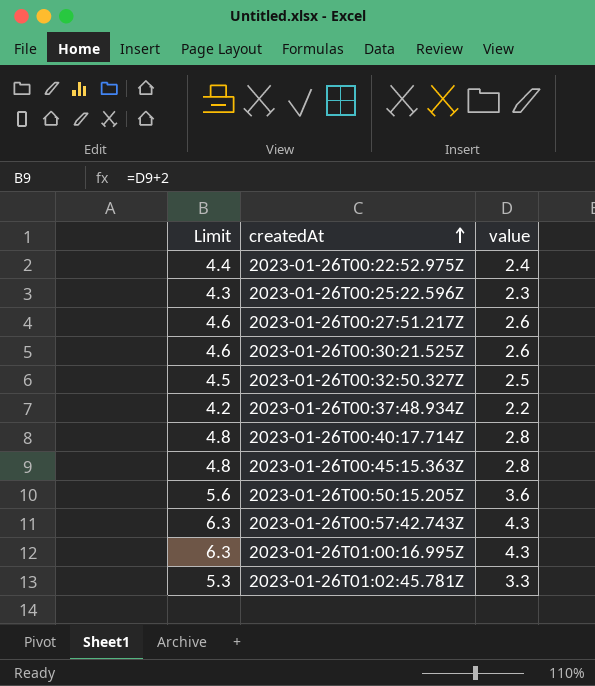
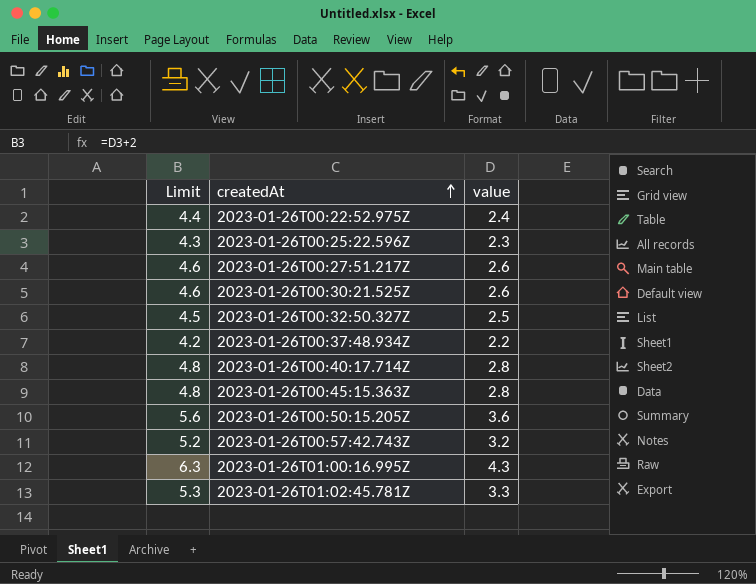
2023-01-26T00:57:42.743Z | Limit: 6.3 -> 5.2
2023-01-26T00:57:42.743Z | value: 4.3 -> 3.2

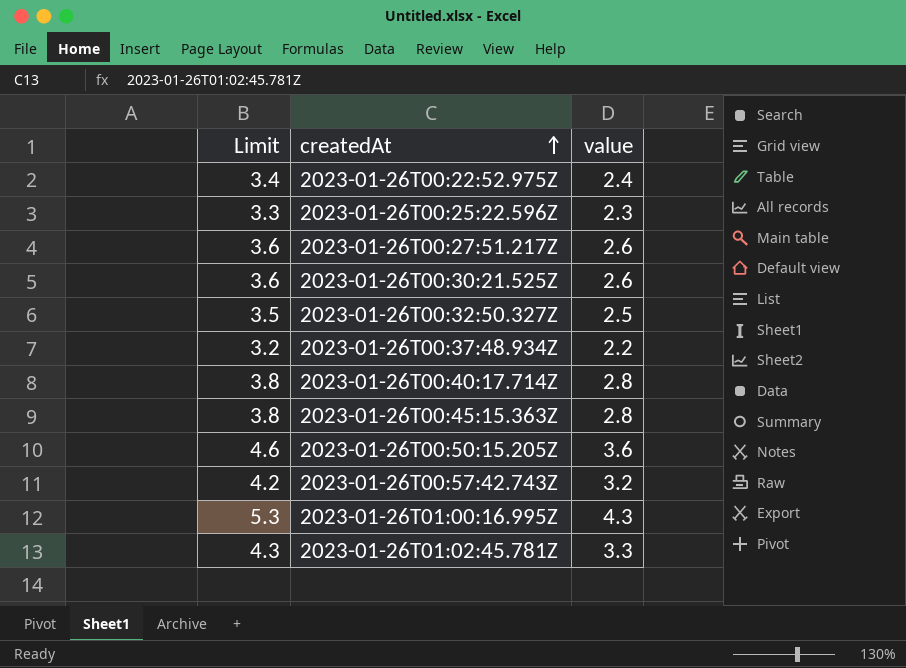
column Limit | formula: [value] + 2 -> [value] + 1

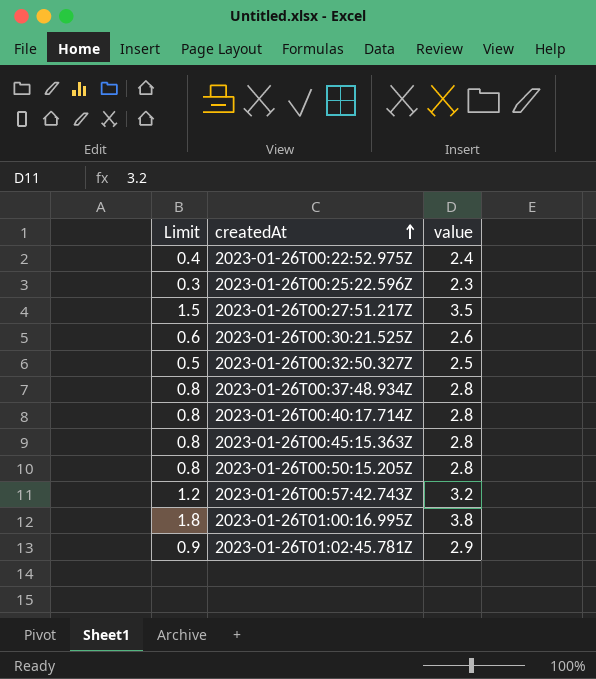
column Limit | formula: [value] + 1 -> [value] - 2
2023-01-26T00:27:51.217Z | value: 2.6 -> 3.5
2023-01-26T00:37:48.934Z | value: 2.2 -> 2.8
2023-01-26T00:50:15.205Z | value: 3.6 -> 2.8
2023-01-26T01:00:16.995Z | value: 4.3 -> 3.8
2023-01-26T01:02:45.781Z | value: 3.3 -> 2.9

